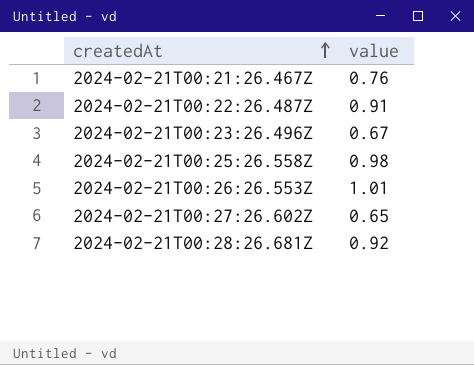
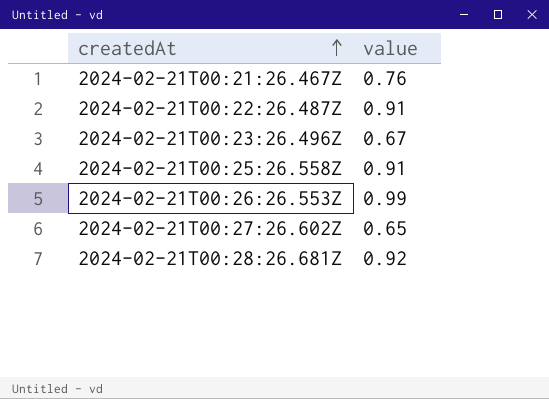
2024-02-21T00:25:26.558Z | value: 0.98 -> 0.91
2024-02-21T00:26:26.553Z | value: 1.01 -> 0.99

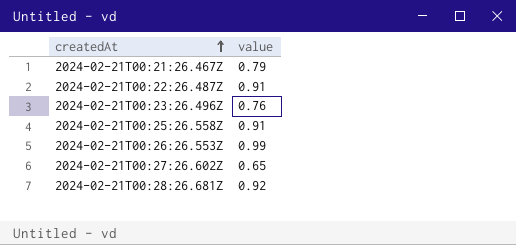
2024-02-21T00:21:26.467Z | value: 0.76 -> 0.79
2024-02-21T00:23:26.496Z | value: 0.67 -> 0.76

